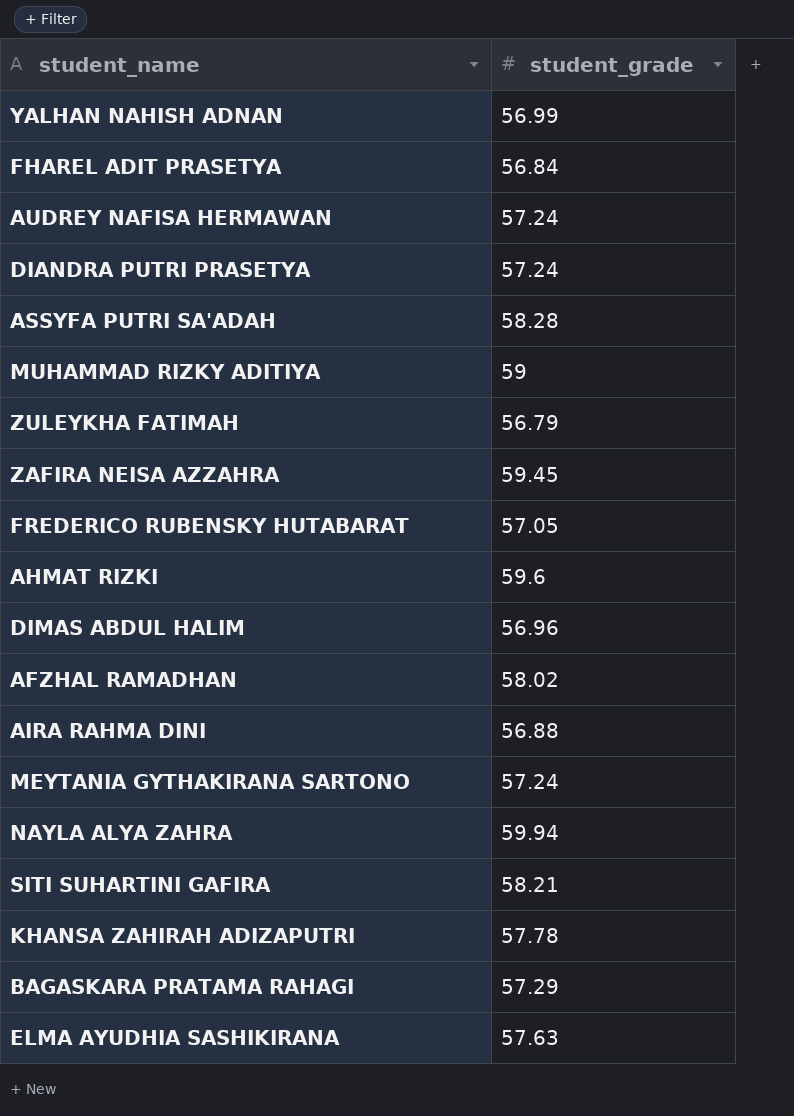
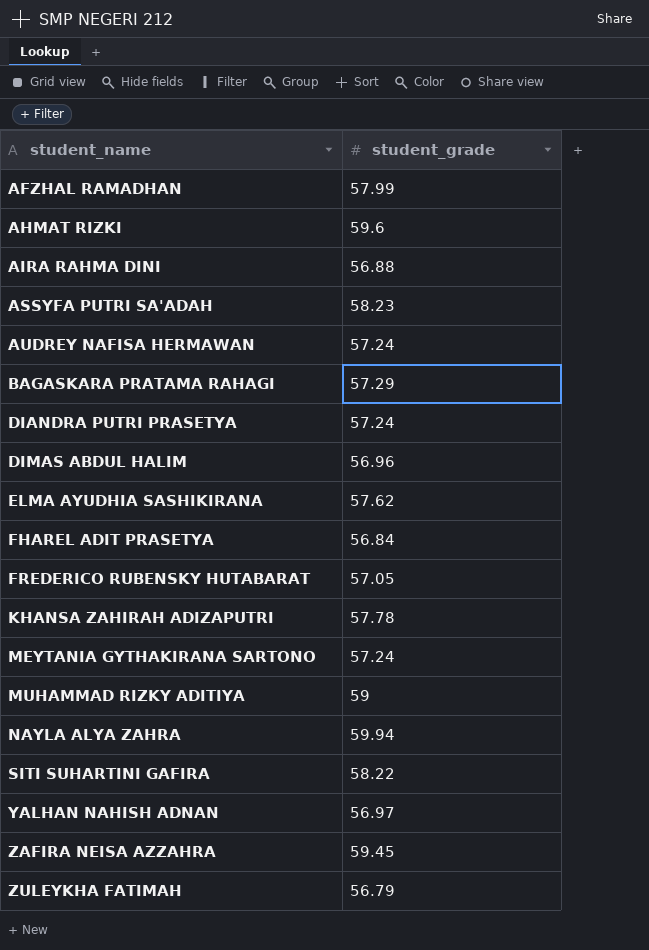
row order: none -> student_name ascending
AFZHAL RAMADHAN | student_grade: 58.02 -> 57.99
ASSYFA PUTRI SA'ADAH | student_grade: 58.28 -> 58.23
ELMA AYUDHIA SASHIKIRANA | student_grade: 57.63 -> 57.62
SITI SUHARTINI GAFIRA | student_grade: 58.21 -> 58.22
YALHAN NAHISH ADNAN | student_grade: 56.99 -> 56.97

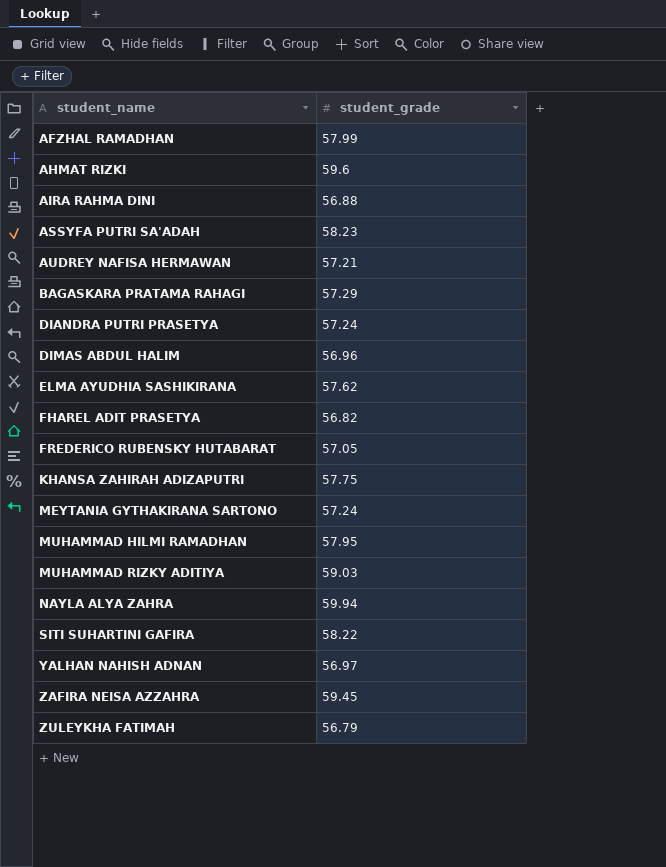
AUDREY NAFISA HERMAWAN | student_grade: 57.24 -> 57.21
FHAREL ADIT PRASETYA | student_grade: 56.84 -> 56.82
KHANSA ZAHIRAH ADIZAPUTRI | student_grade: 57.78 -> 57.75
row MUHAMMAD HILMI RAMADHAN: none -> 57.95
MUHAMMAD RIZKY ADITIYA | student_grade: 59 -> 59.03

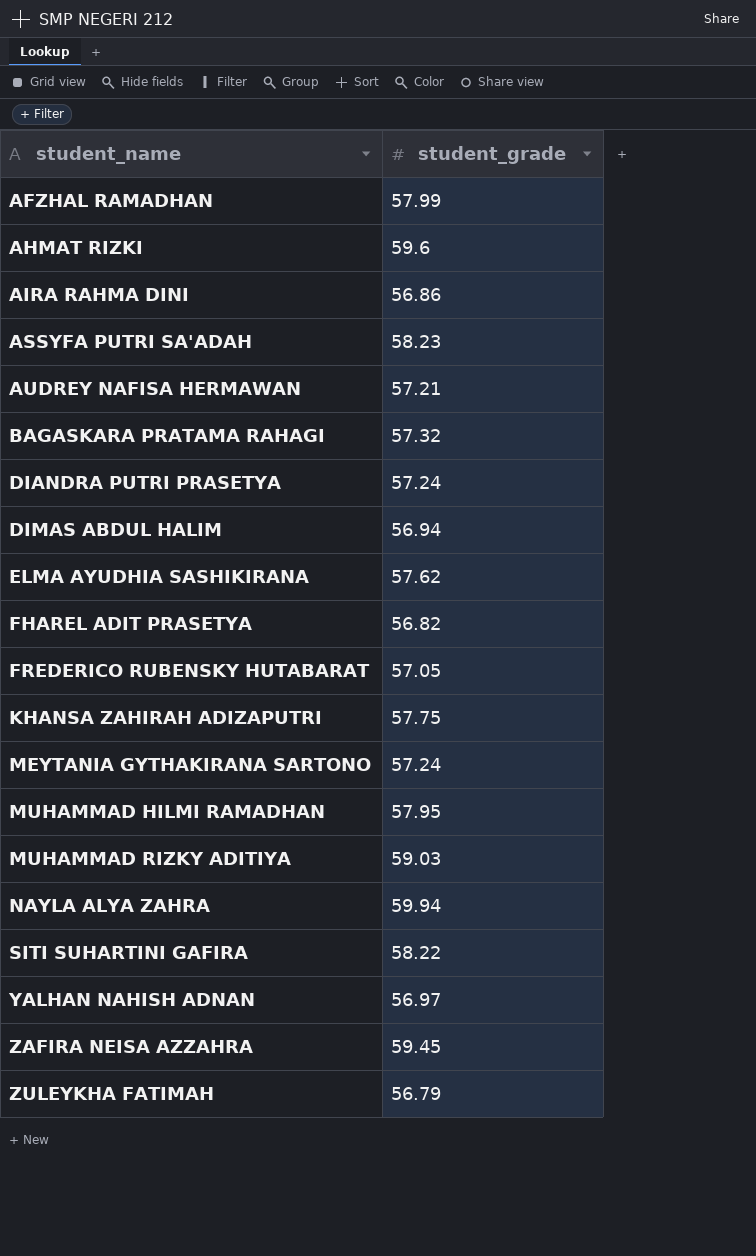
AIRA RAHMA DINI | student_grade: 56.88 -> 56.86
BAGASKARA PRATAMA RAHAGI | student_grade: 57.29 -> 57.32
DIMAS ABDUL HALIM | student_grade: 56.96 -> 56.94

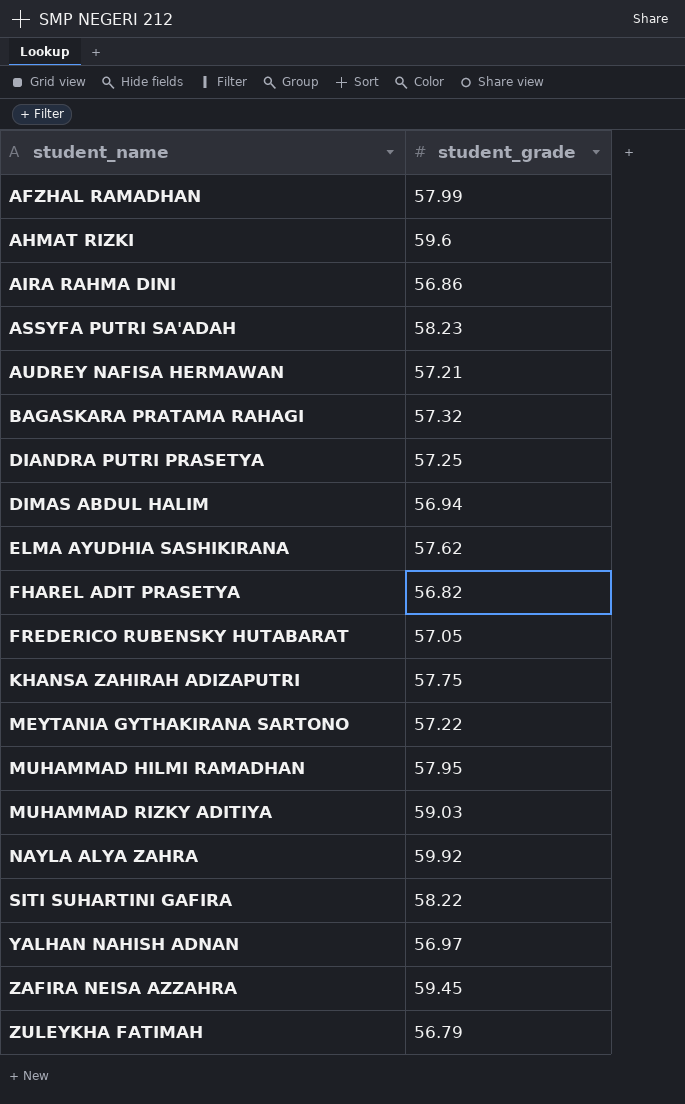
DIANDRA PUTRI PRASETYA | student_grade: 57.24 -> 57.25
MEYTANIA GYTHAKIRANA SARTONO | student_grade: 57.24 -> 57.22
NAYLA ALYA ZAHRA | student_grade: 59.94 -> 59.92

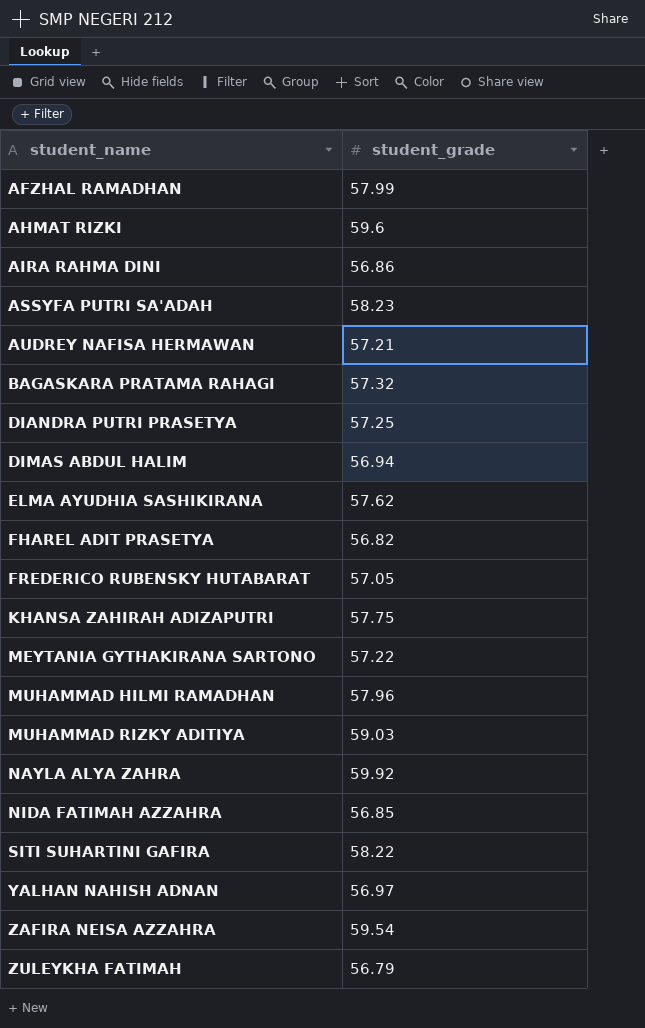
MUHAMMAD HILMI RAMADHAN | student_grade: 57.95 -> 57.96
row NIDA FATIMAH AZZAHRA: none -> 56.85
ZAFIRA NEISA AZZAHRA | student_grade: 59.45 -> 59.54

